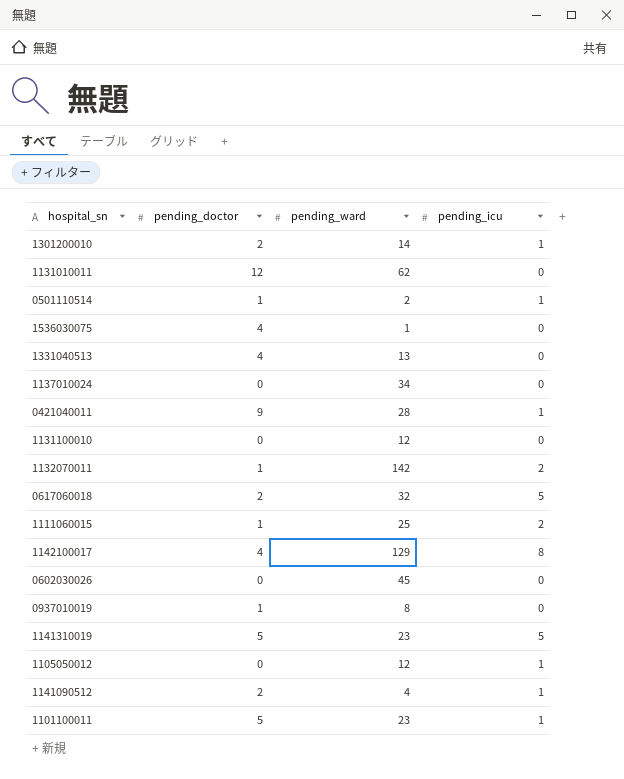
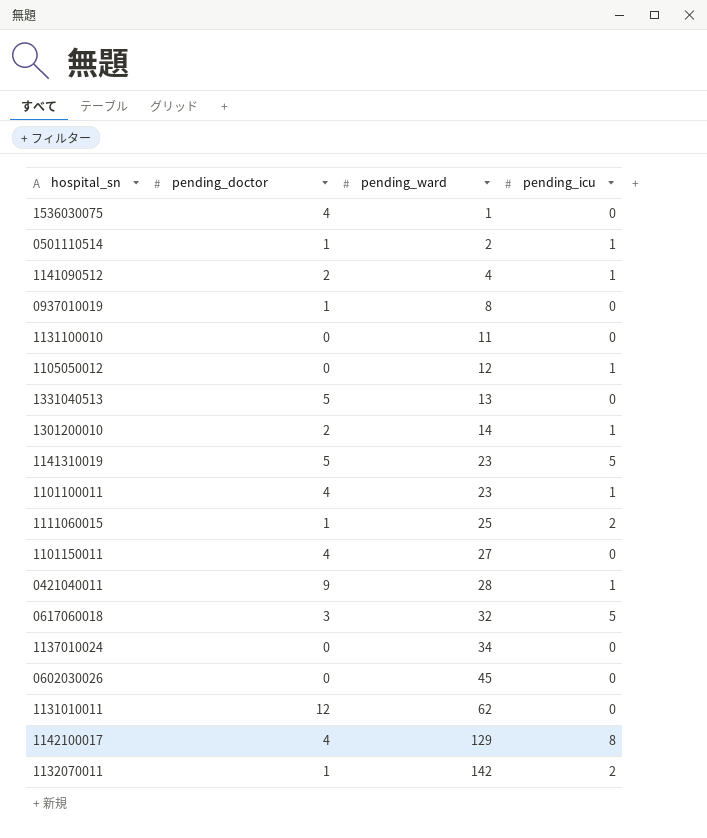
row order: none -> pending_ward ascending
1131100010 | pending_ward: 12 -> 11
1331040513 | pending_doctor: 4 -> 5
1101100011 | pending_doctor: 5 -> 4
row 1101150011: none -> 4 | 27 | 0
0617060018 | pending_doctor: 2 -> 3

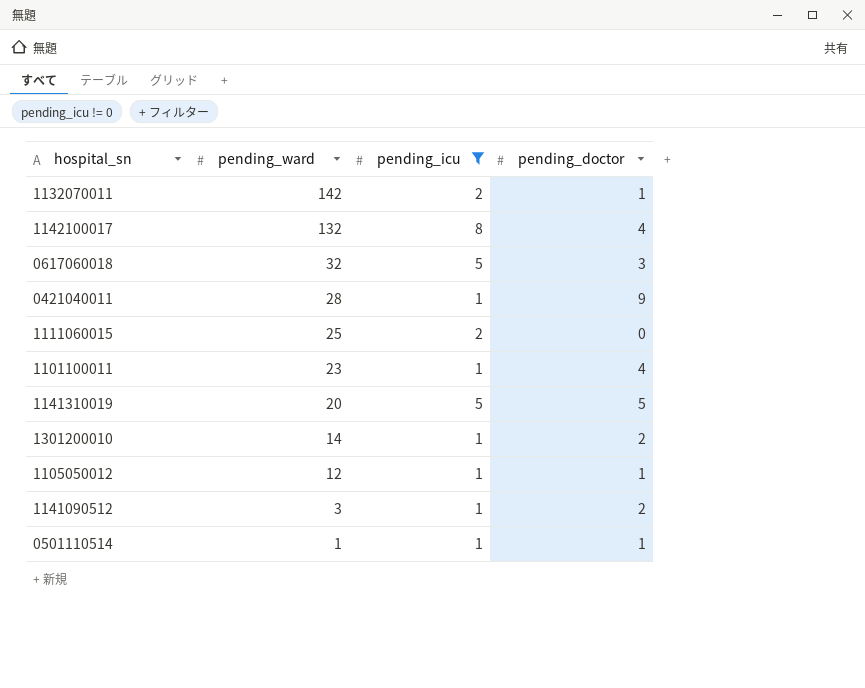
filter: none -> pending_icu != 0
row order: pending_ward ascending -> pending_ward descending
column pending_doctor | position: 2 -> 4
1142100017 | pending_ward: 129 -> 132
1111060015 | pending_doctor: 1 -> 0
1141310019 | pending_ward: 23 -> 20
1105050012 | pending_doctor: 0 -> 1
1141090512 | pending_ward: 4 -> 3
0501110514 | pending_ward: 2 -> 1

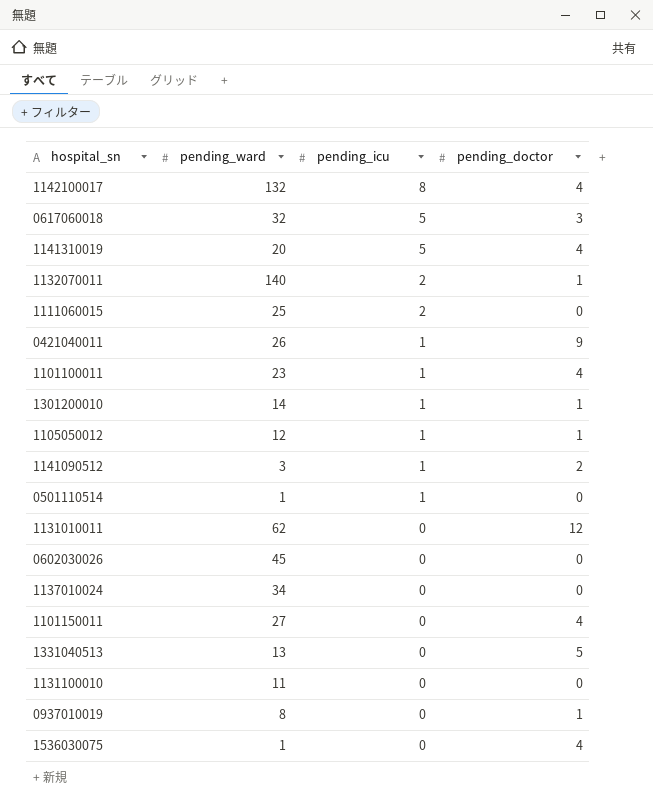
filter: pending_icu != 0 -> none
row order: pending_ward descending -> pending_icu descending
1141310019 | pending_doctor: 5 -> 4
1132070011 | pending_ward: 142 -> 140
0421040011 | pending_ward: 28 -> 26
1301200010 | pending_doctor: 2 -> 1
0501110514 | pending_doctor: 1 -> 0

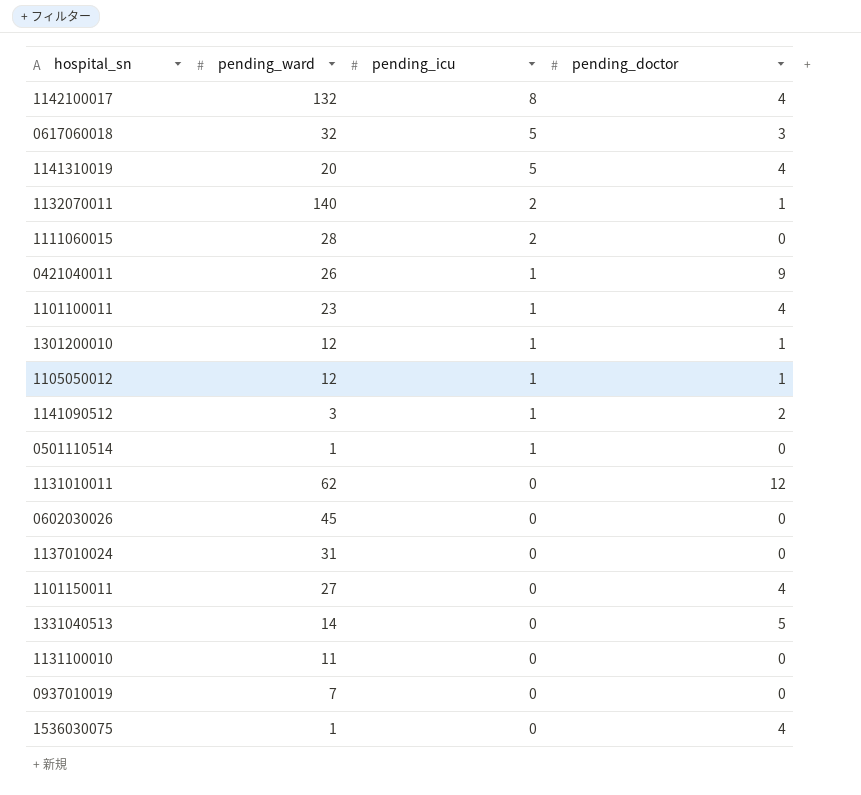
1111060015 | pending_ward: 25 -> 28
1301200010 | pending_ward: 14 -> 12
1137010024 | pending_ward: 34 -> 31
1331040513 | pending_ward: 13 -> 14
0937010019 | pending_ward: 8 -> 7
0937010019 | pending_doctor: 1 -> 0

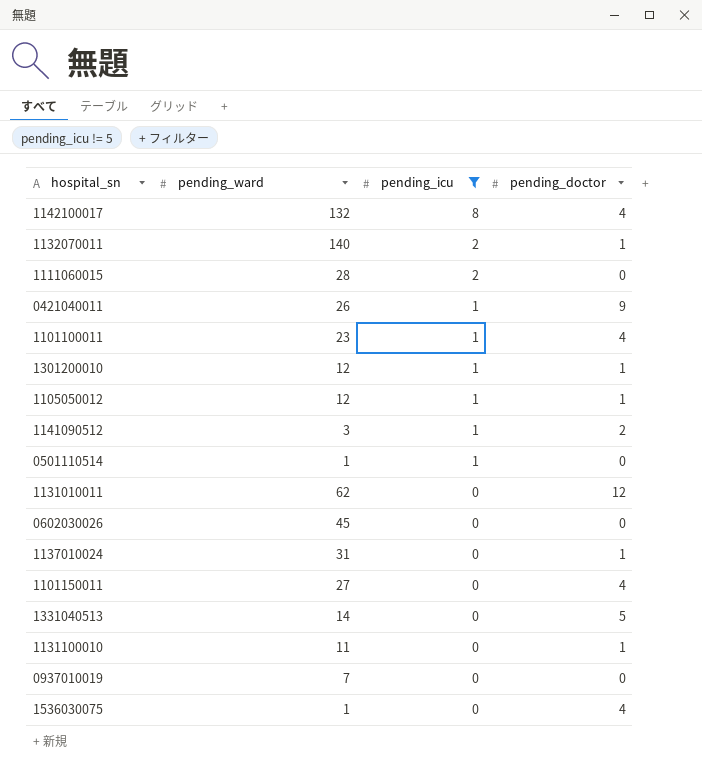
filter: none -> pending_icu != 5
1137010024 | pending_doctor: 0 -> 1
1131100010 | pending_doctor: 0 -> 1

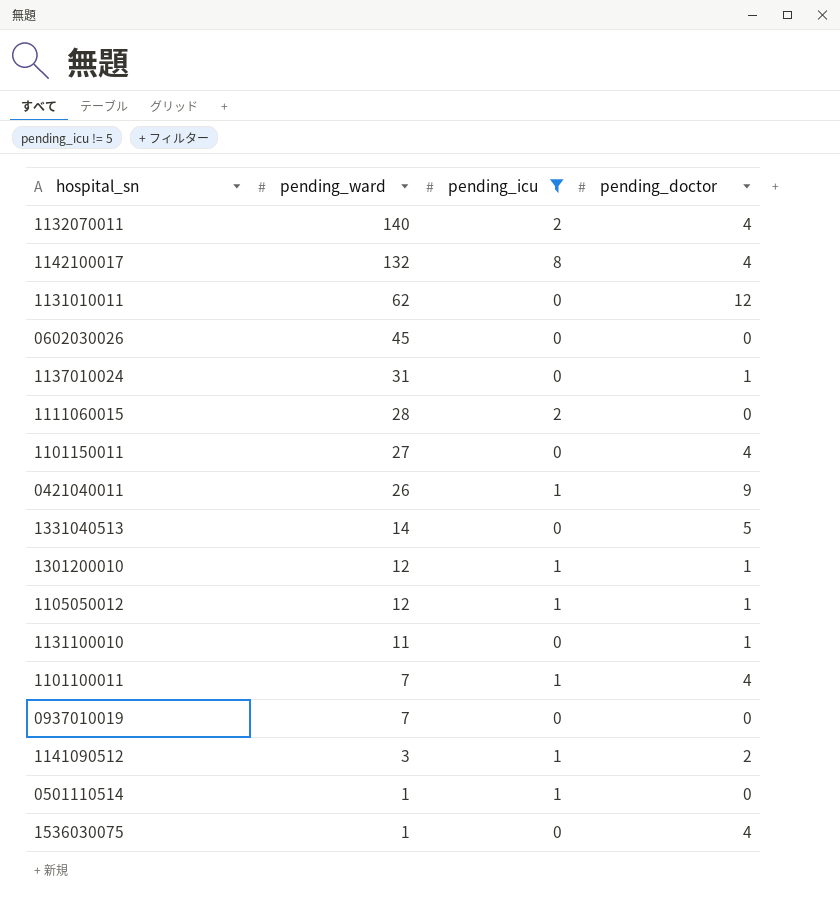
row order: pending_icu descending -> pending_ward descending
1132070011 | pending_doctor: 1 -> 4
1101100011 | pending_ward: 23 -> 7

